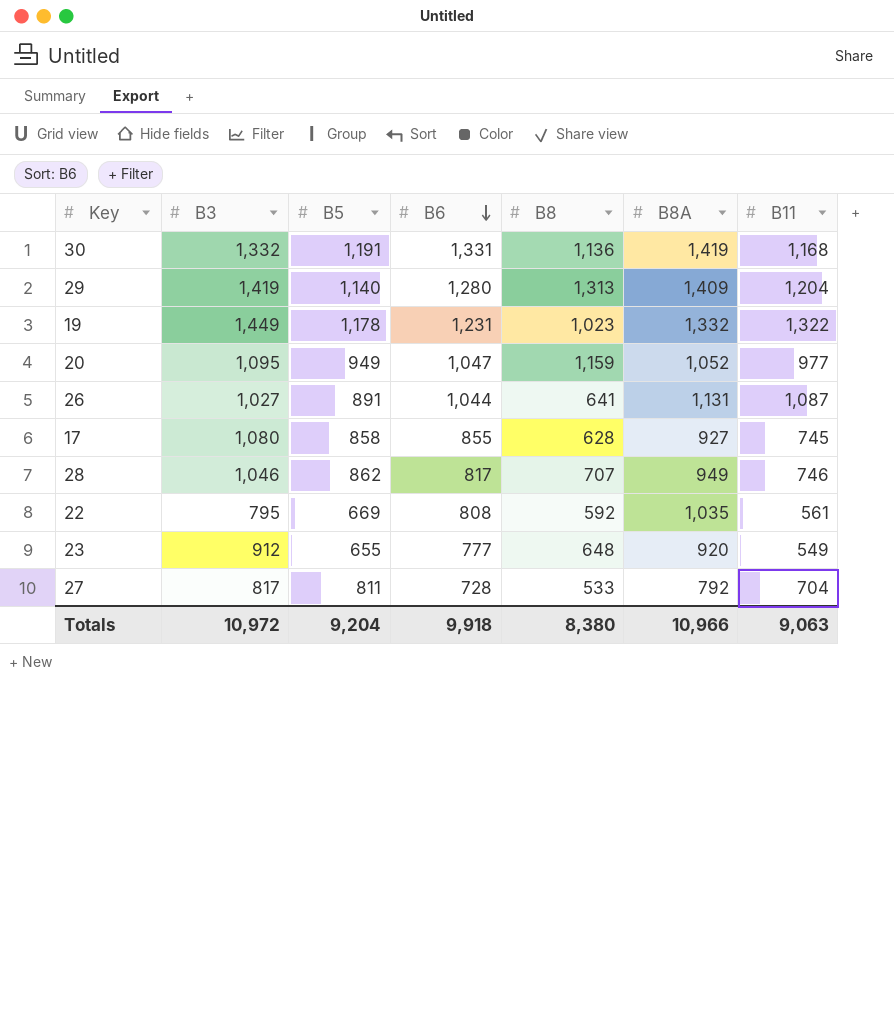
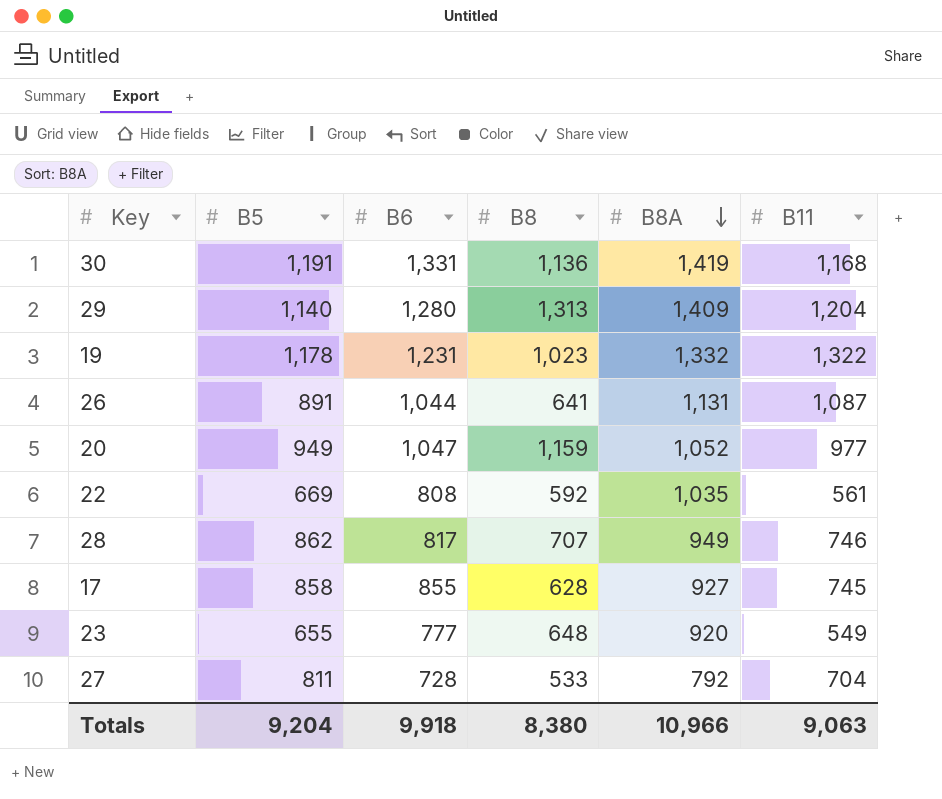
row order: B6 descending -> B8A descending
column B3 | position: 2 -> none

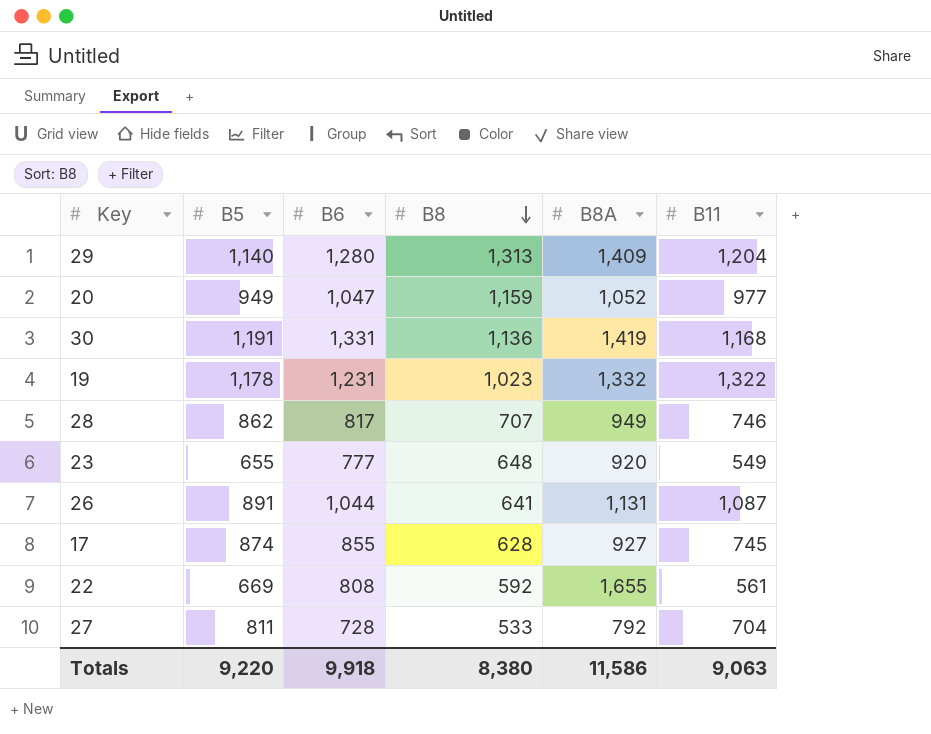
row order: B8A descending -> B8 descending
17 | B5: 858 -> 874
22 | B8A: 1,035 -> 1,655
Totals | B5: 9,204 -> 9,220
Totals | B8A: 10,966 -> 11,586

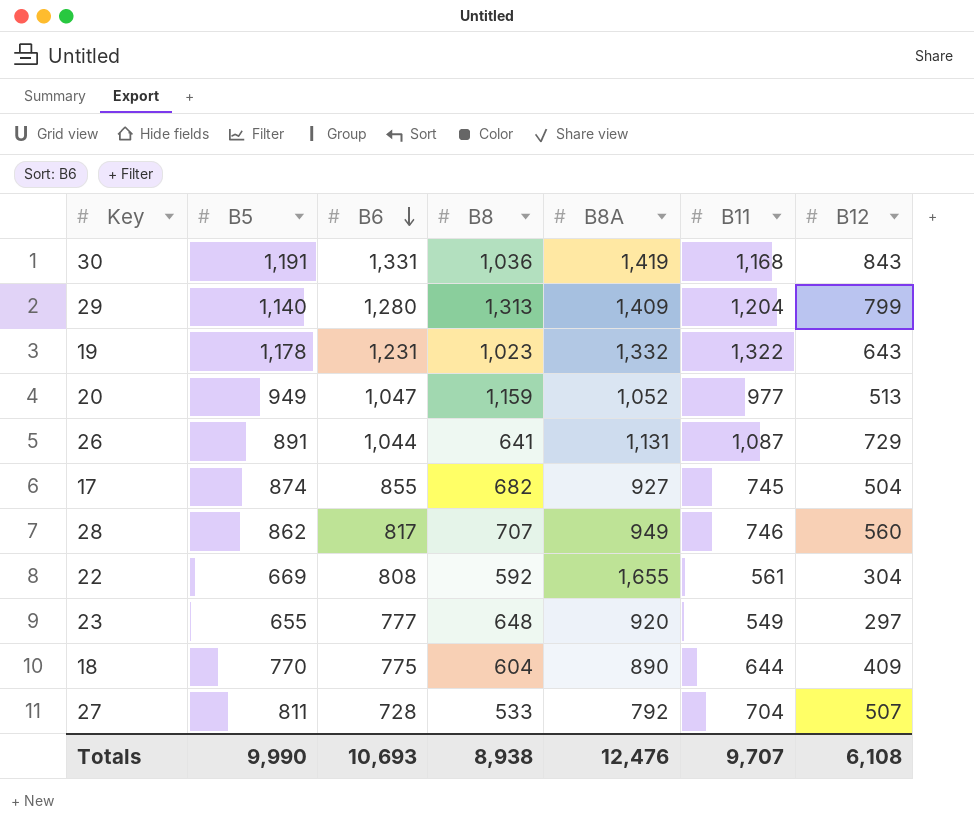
row order: B8 descending -> B6 descending
column B12 | position: none -> 7
30 | B8: 1,136 -> 1,036
17 | B8: 628 -> 682
row 18: none -> 770 | 775 | 604 | 890 | 644 | 409
Totals | B5: 9,220 -> 9,990
Totals | B6: 9,918 -> 10,693
Totals | B8: 8,380 -> 8,938
Totals | B8A: 11,586 -> 12,476
Totals | B11: 9,063 -> 9,707

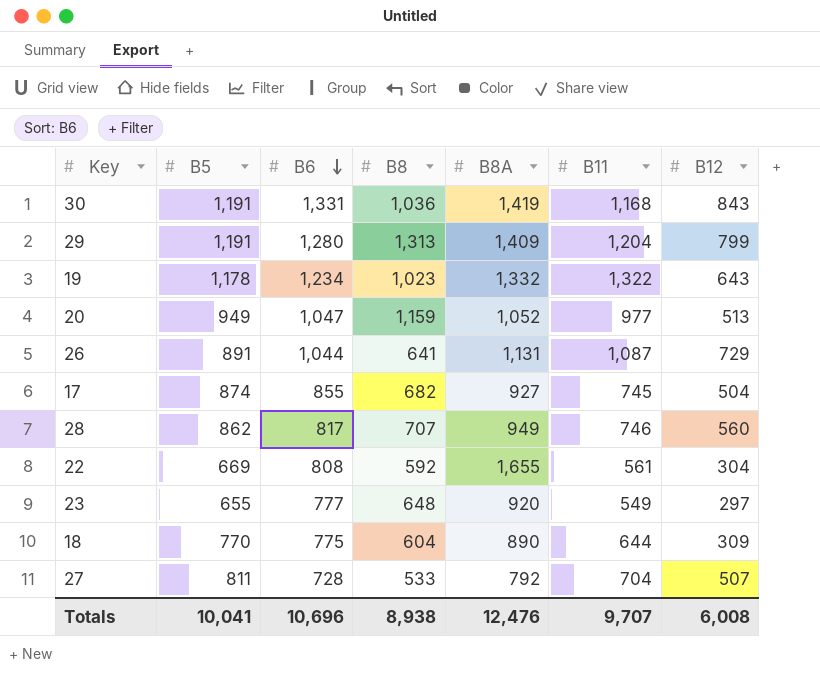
29 | B5: 1,140 -> 1,191
19 | B6: 1,231 -> 1,234
18 | B12: 409 -> 309
Totals | B5: 9,990 -> 10,041
Totals | B6: 10,693 -> 10,696
Totals | B12: 6,108 -> 6,008

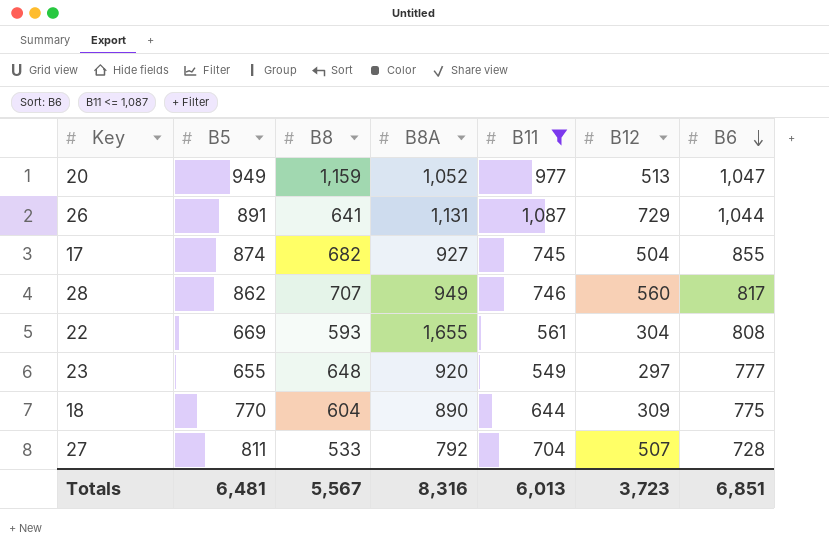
filter: none -> B11 <= 1,087
column B6 | position: 3 -> 7
22 | B8: 592 -> 593
Totals | B5: 10,041 -> 6,481
Totals | B8: 8,938 -> 5,567
Totals | B8A: 12,476 -> 8,316
Totals | B11: 9,707 -> 6,013
Totals | B12: 6,008 -> 3,723
Totals | B6: 10,696 -> 6,851

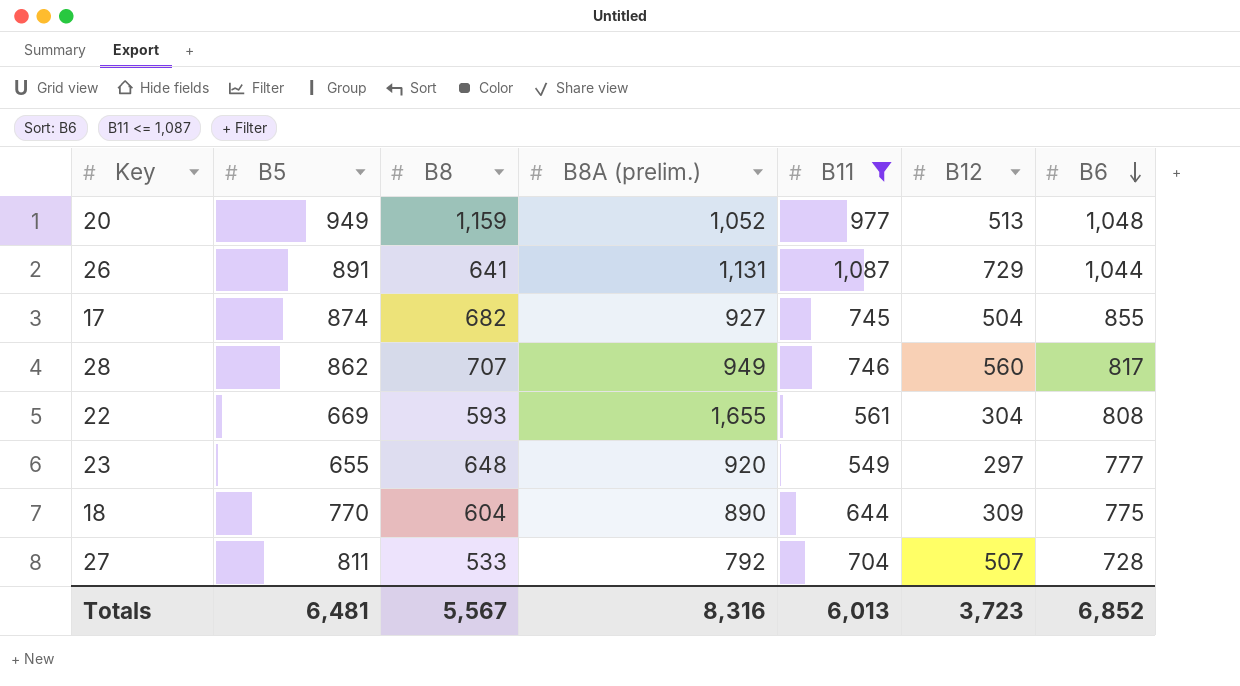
column name: B8A -> B8A (prelim.)
20 | B6: 1,047 -> 1,048
Totals | B6: 6,851 -> 6,852

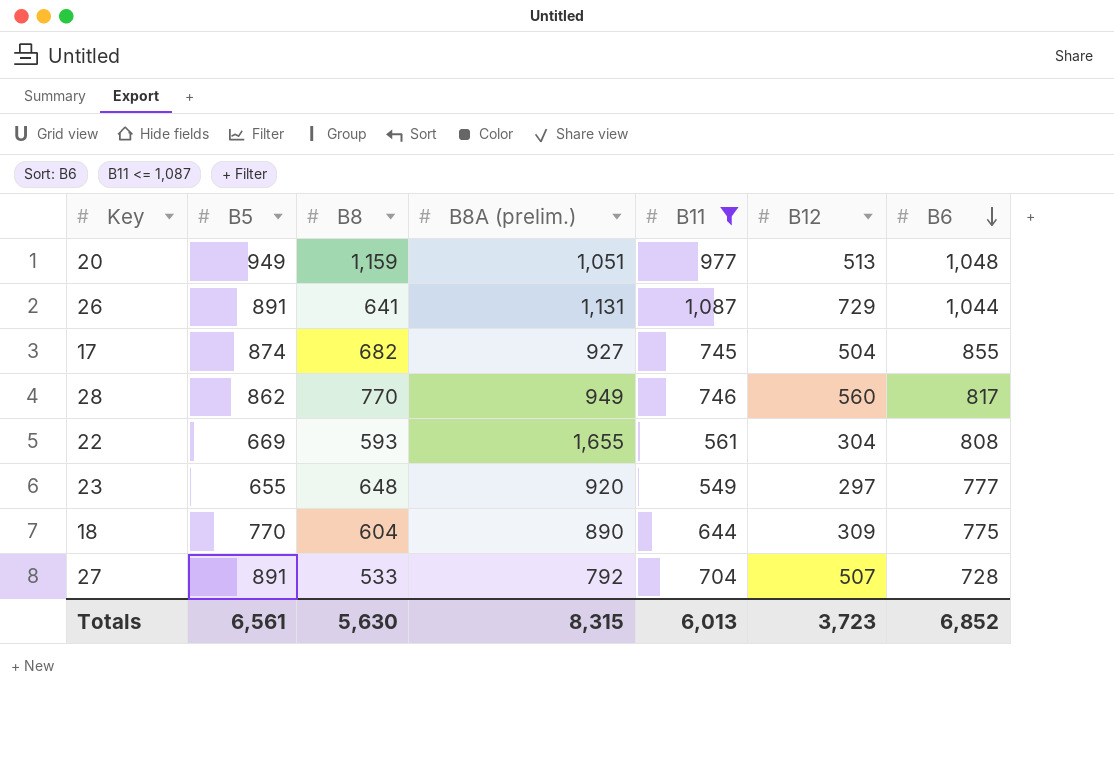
20 | B8A (prelim.): 1,052 -> 1,051
28 | B8: 707 -> 770
27 | B5: 811 -> 891
Totals | B5: 6,481 -> 6,561
Totals | B8: 5,567 -> 5,630
Totals | B8A (prelim.): 8,316 -> 8,315

